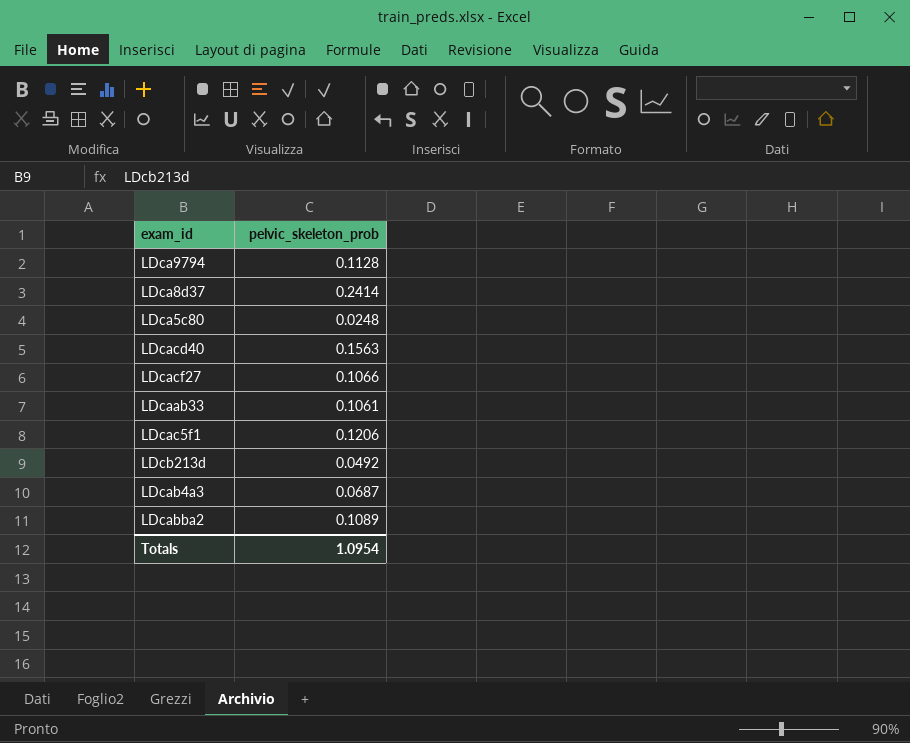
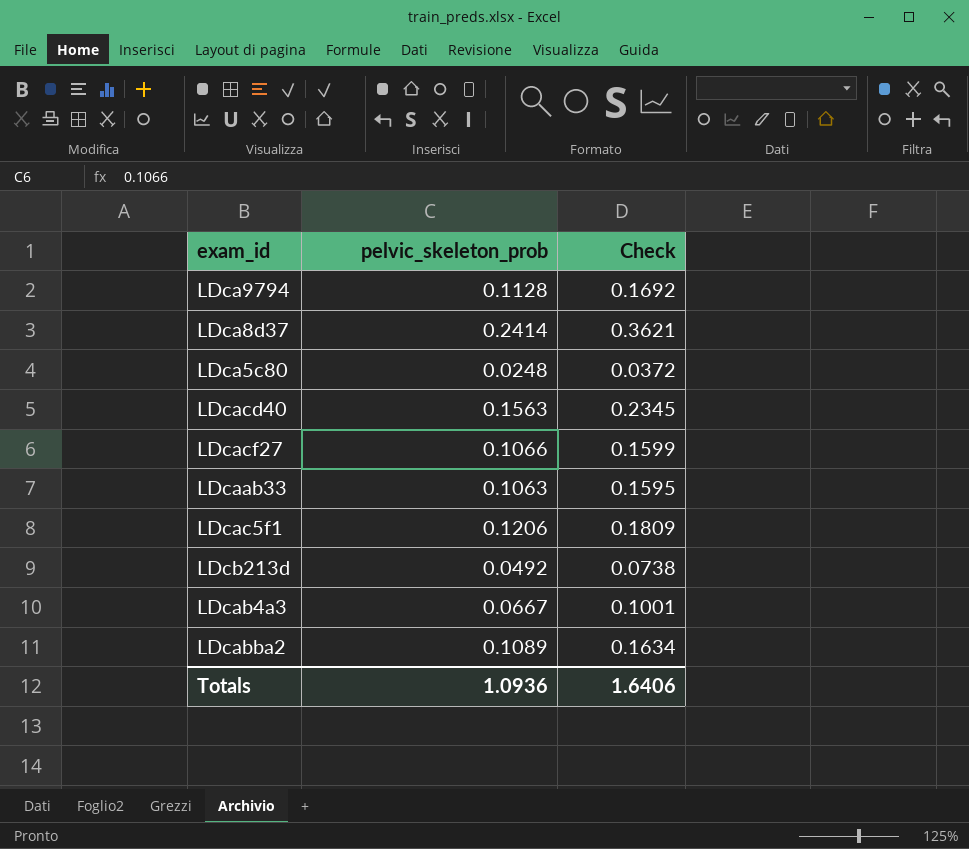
column Check | formula: none -> [pelvic_skeleton_prob] * 1.5
LDcaab33 | pelvic_skeleton_prob: 0.1061 -> 0.1063
LDcab4a3 | pelvic_skeleton_prob: 0.0687 -> 0.0667
Totals | pelvic_skeleton_prob: 1.0954 -> 1.0936

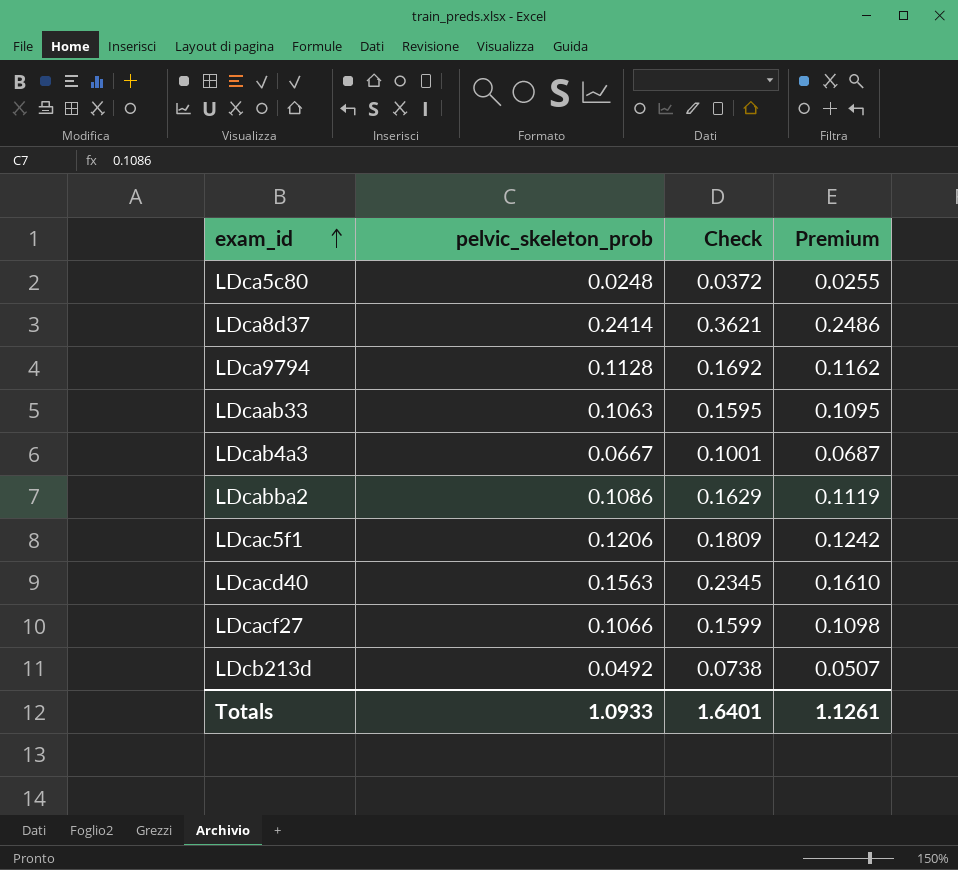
row order: none -> exam_id ascending
column Premium | formula: none -> [pelvic_skeleton_prob] * 1.03
LDcabba2 | pelvic_skeleton_prob: 0.1089 -> 0.1086
LDcabba2 | Check: 0.1634 -> 0.1629
Totals | pelvic_skeleton_prob: 1.0936 -> 1.0933
Totals | Check: 1.6406 -> 1.6401

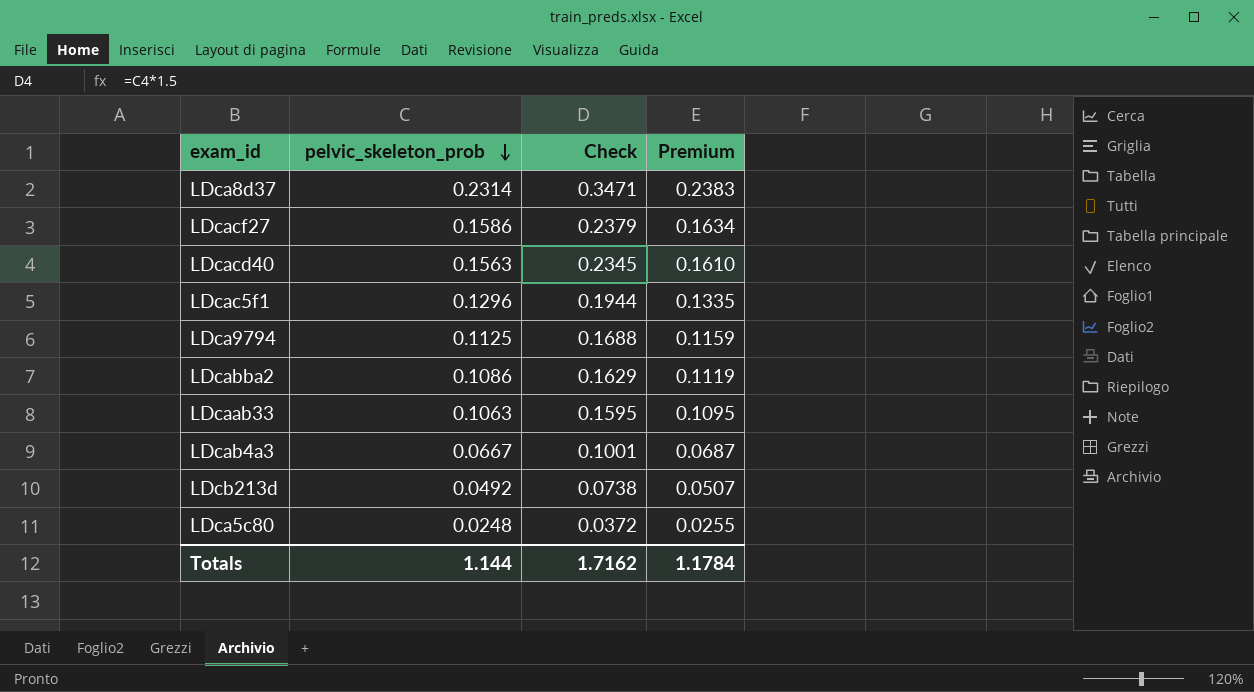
row order: exam_id ascending -> pelvic_skeleton_prob descending
LDca8d37 | pelvic_skeleton_prob: 0.2414 -> 0.2314
LDca8d37 | Check: 0.3621 -> 0.3471
LDca8d37 | Premium: 0.2486 -> 0.2383
LDcacf27 | pelvic_skeleton_prob: 0.1066 -> 0.1586
LDcacf27 | Check: 0.1599 -> 0.2379
LDcacf27 | Premium: 0.1098 -> 0.1634
LDcac5f1 | pelvic_skeleton_prob: 0.1206 -> 0.1296
LDcac5f1 | Check: 0.1809 -> 0.1944
LDcac5f1 | Premium: 0.1242 -> 0.1335
LDca9794 | pelvic_skeleton_prob: 0.1128 -> 0.1125
LDca9794 | Check: 0.1692 -> 0.1688
LDca9794 | Premium: 0.1162 -> 0.1159
Totals | pelvic_skeleton_prob: 1.0933 -> 1.144
Totals | Check: 1.6401 -> 1.7162
Totals | Premium: 1.1261 -> 1.1784

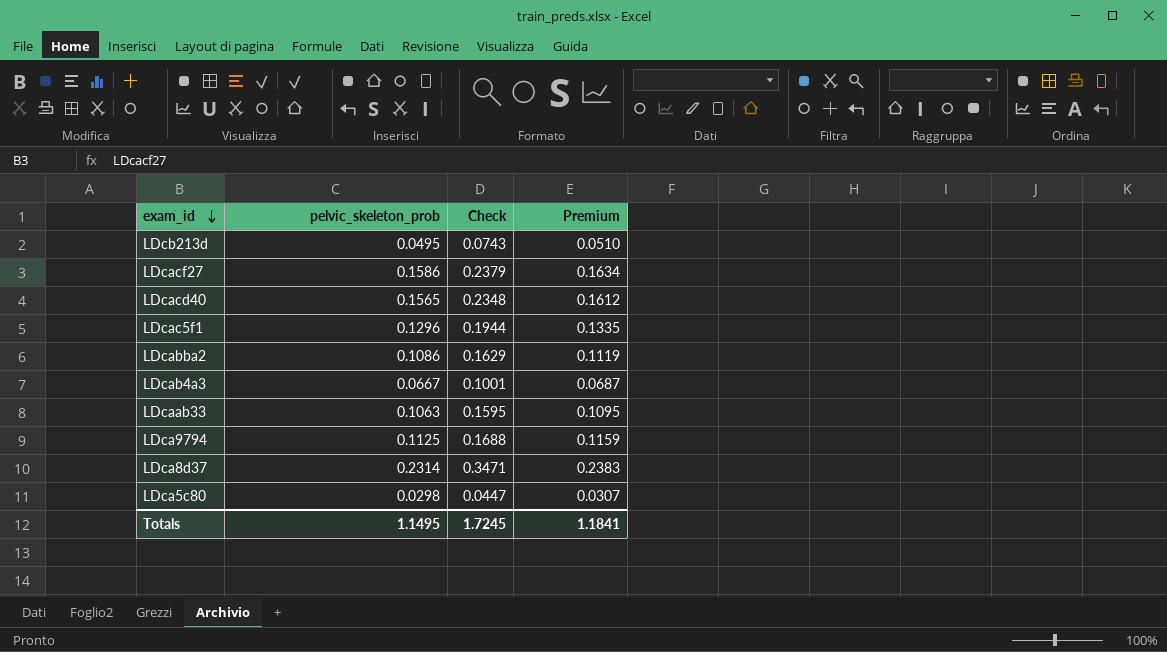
row order: pelvic_skeleton_prob descending -> exam_id descending
LDcb213d | pelvic_skeleton_prob: 0.0492 -> 0.0495
LDcb213d | Check: 0.0738 -> 0.0743
LDcb213d | Premium: 0.0507 -> 0.0510
LDcacd40 | pelvic_skeleton_prob: 0.1563 -> 0.1565
LDcacd40 | Check: 0.2345 -> 0.2348
LDcacd40 | Premium: 0.1610 -> 0.1612
LDca5c80 | pelvic_skeleton_prob: 0.0248 -> 0.0298
LDca5c80 | Check: 0.0372 -> 0.0447
LDca5c80 | Premium: 0.0255 -> 0.0307
Totals | pelvic_skeleton_prob: 1.144 -> 1.1495
Totals | Check: 1.7162 -> 1.7245
Totals | Premium: 1.1784 -> 1.1841

